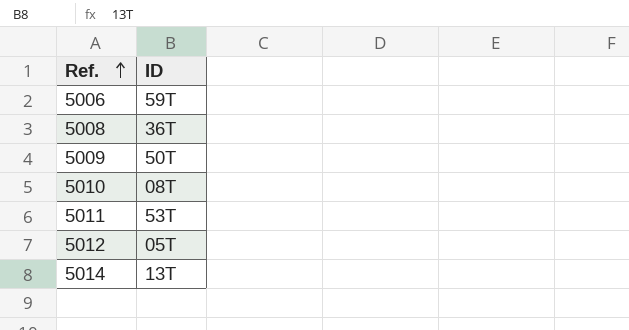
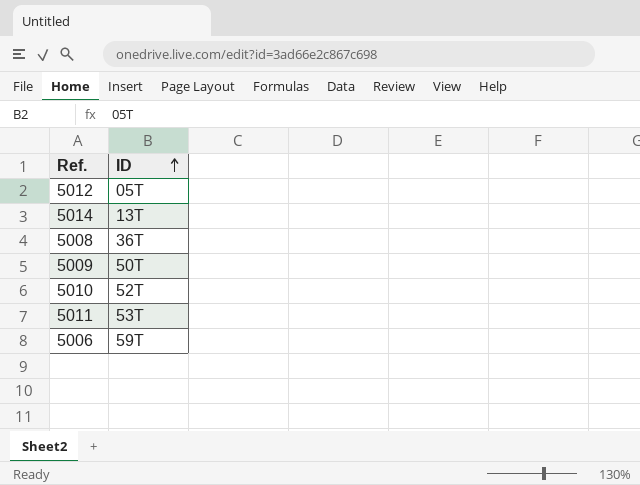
row order: Ref. ascending -> ID ascending
5010 | ID: 08T -> 52T

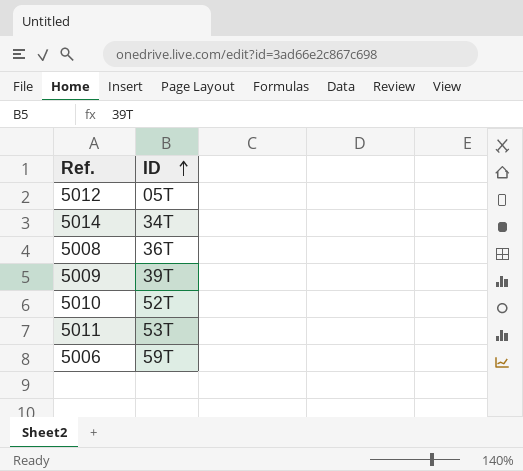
5014 | ID: 13T -> 34T
5009 | ID: 50T -> 39T

